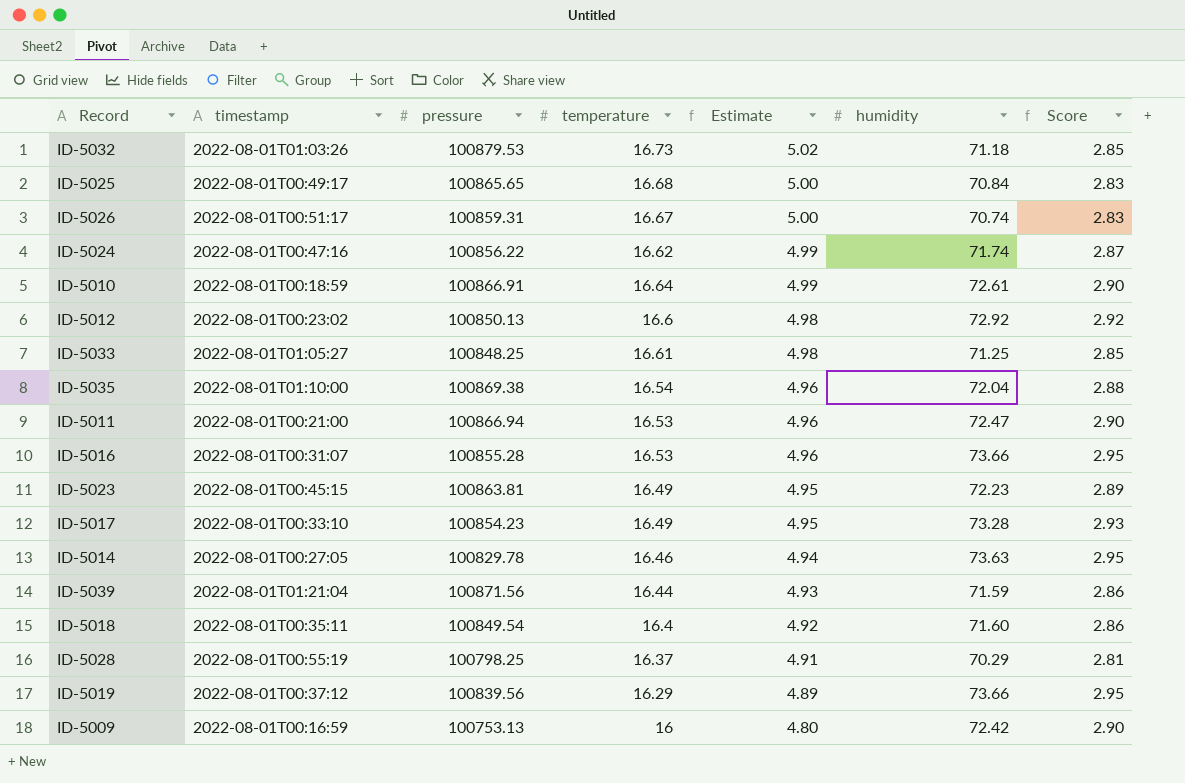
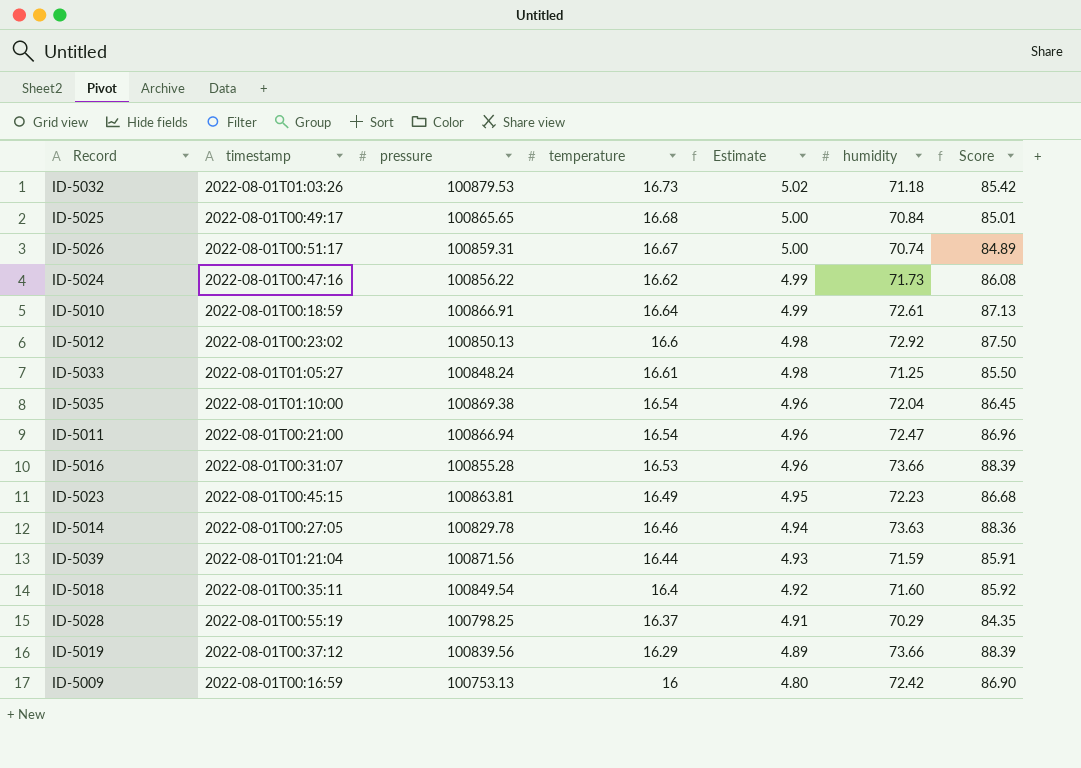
column Score | formula: [humidity] * 0.04 -> [humidity] * 1.2
row ID-5017: 2022-08-01T00:33:10 | 100854.23 | 16.49 | 4.95 | 73.28 | 2.93 -> none
ID-5024 | humidity: 71.74 -> 71.73
ID-5033 | pressure: 100848.25 -> 100848.24
ID-5011 | temperature: 16.53 -> 16.54

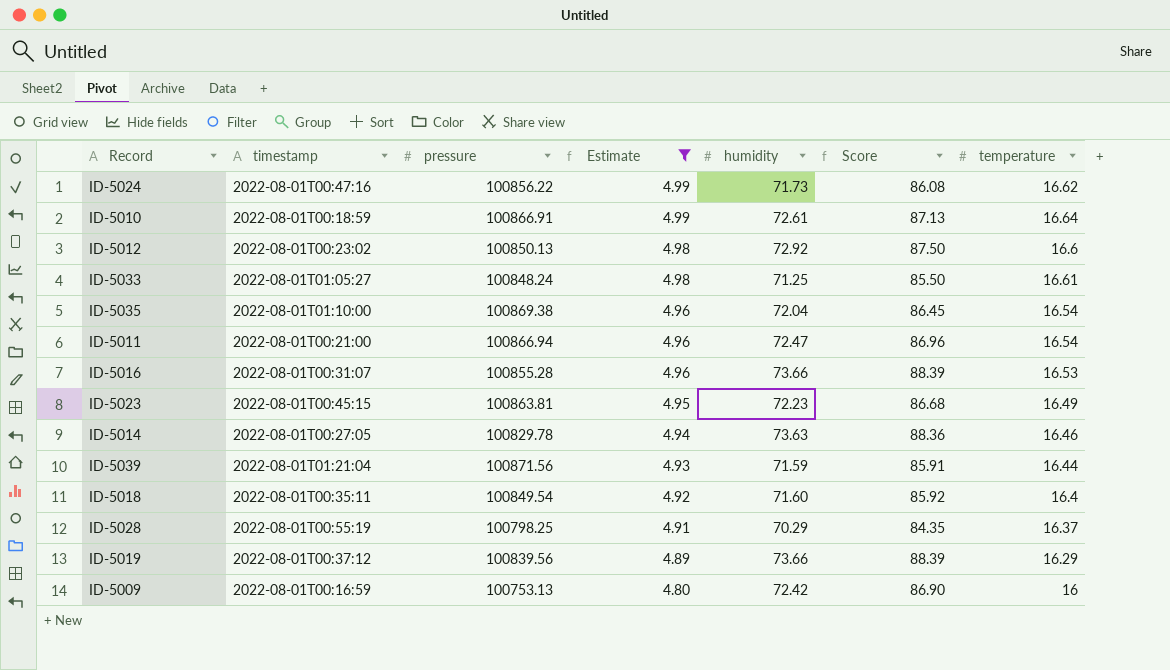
filter: none -> Estimate <= 4.99
column temperature | position: 4 -> 7

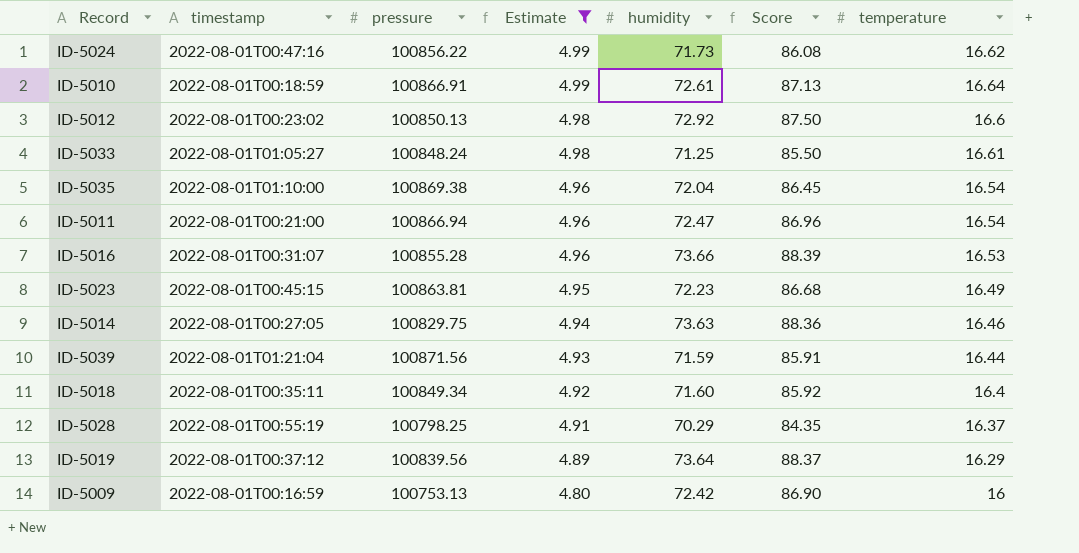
ID-5014 | pressure: 100829.78 -> 100829.75
ID-5018 | pressure: 100849.54 -> 100849.34
ID-5019 | humidity: 73.66 -> 73.64
ID-5019 | Score: 88.39 -> 88.37

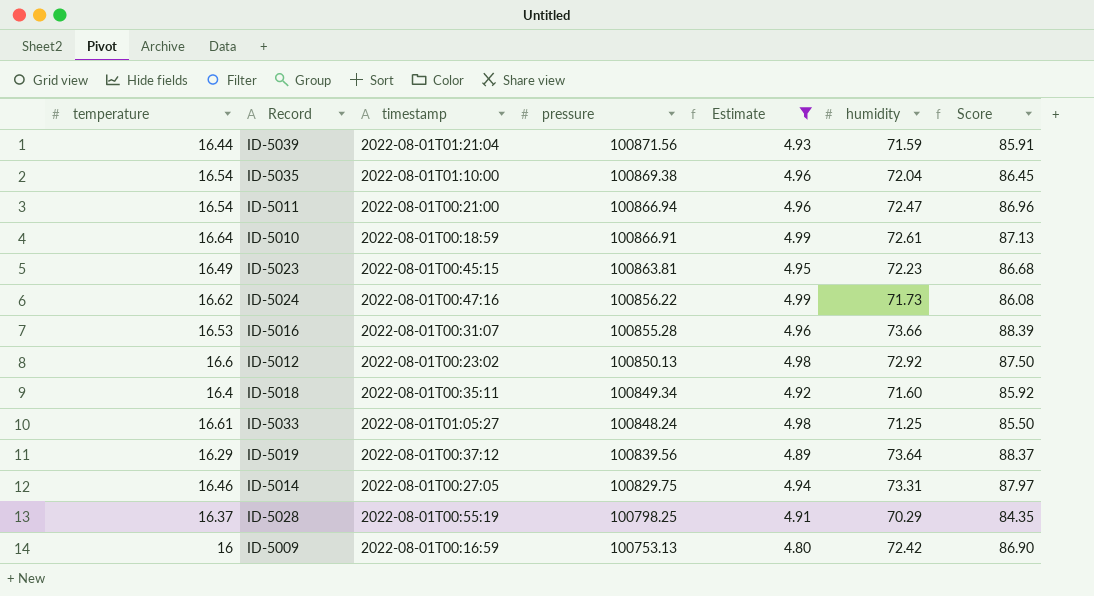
row order: Estimate descending -> pressure descending
column temperature | position: 7 -> 1
ID-5014 | humidity: 73.63 -> 73.31
ID-5014 | Score: 88.36 -> 87.97

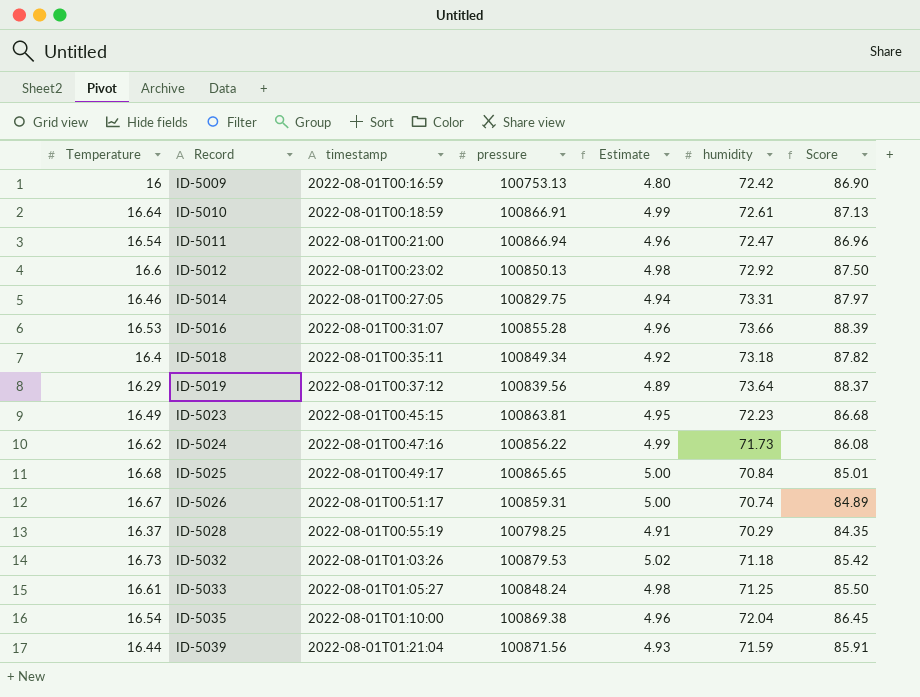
filter: Estimate <= 4.99 -> none
row order: pressure descending -> Record ascending
column name: temperature -> Temperature
ID-5018 | humidity: 71.60 -> 73.18
ID-5018 | Score: 85.92 -> 87.82

